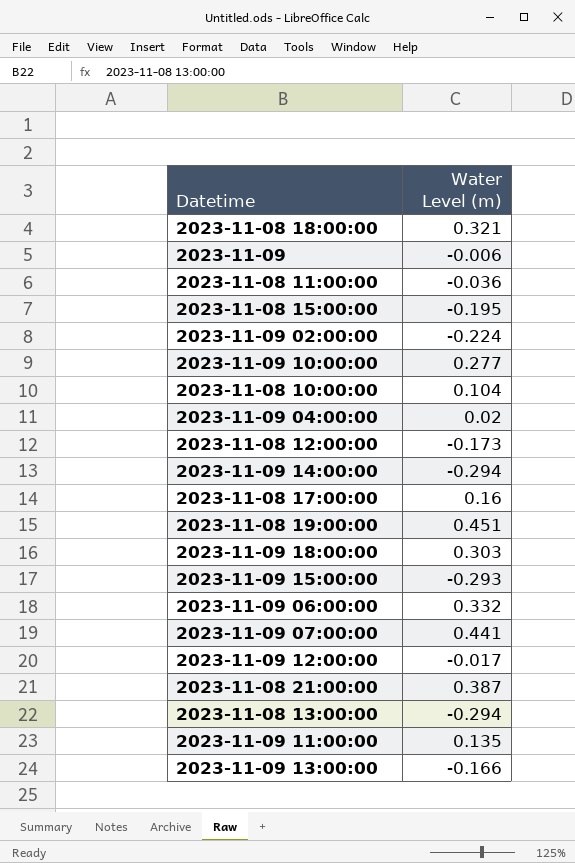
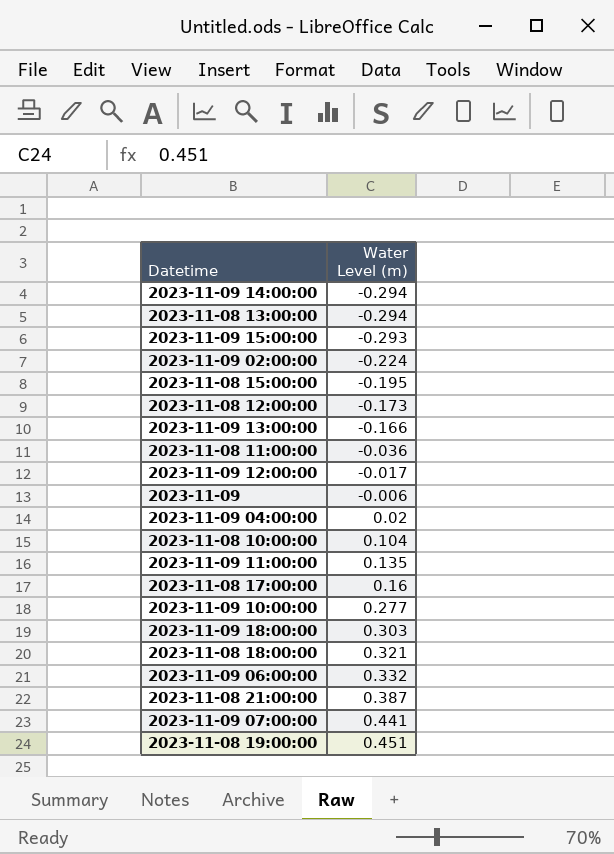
row order: none -> Water Level (m) ascending

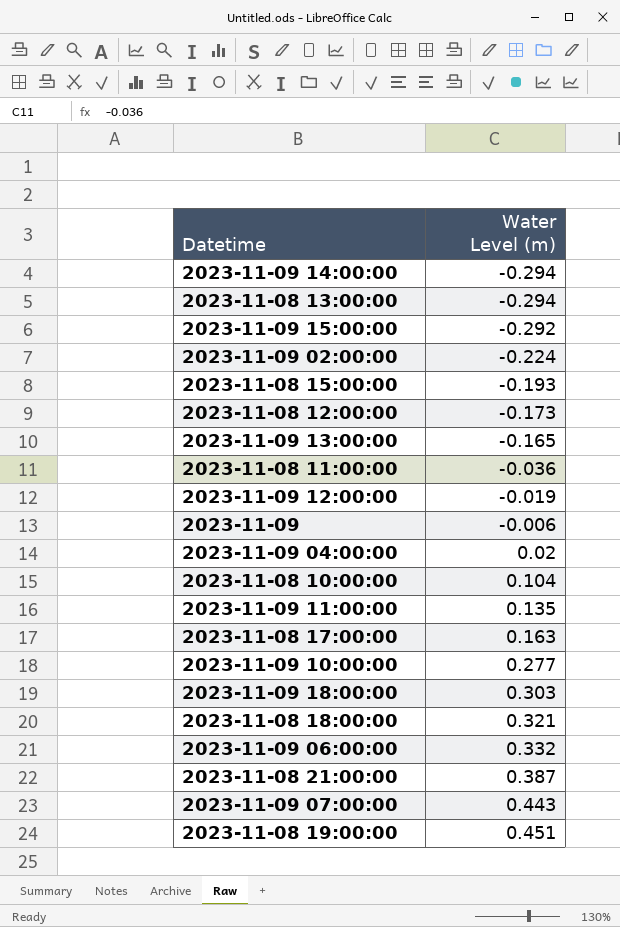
2023-11-09 15:00:00 | Water Level (m): -0.293 -> -0.292
2023-11-08 15:00:00 | Water Level (m): -0.195 -> -0.193
2023-11-09 13:00:00 | Water Level (m): -0.166 -> -0.165
2023-11-09 12:00:00 | Water Level (m): -0.017 -> -0.019
2023-11-08 17:00:00 | Water Level (m): 0.16 -> 0.163
2023-11-09 07:00:00 | Water Level (m): 0.441 -> 0.443

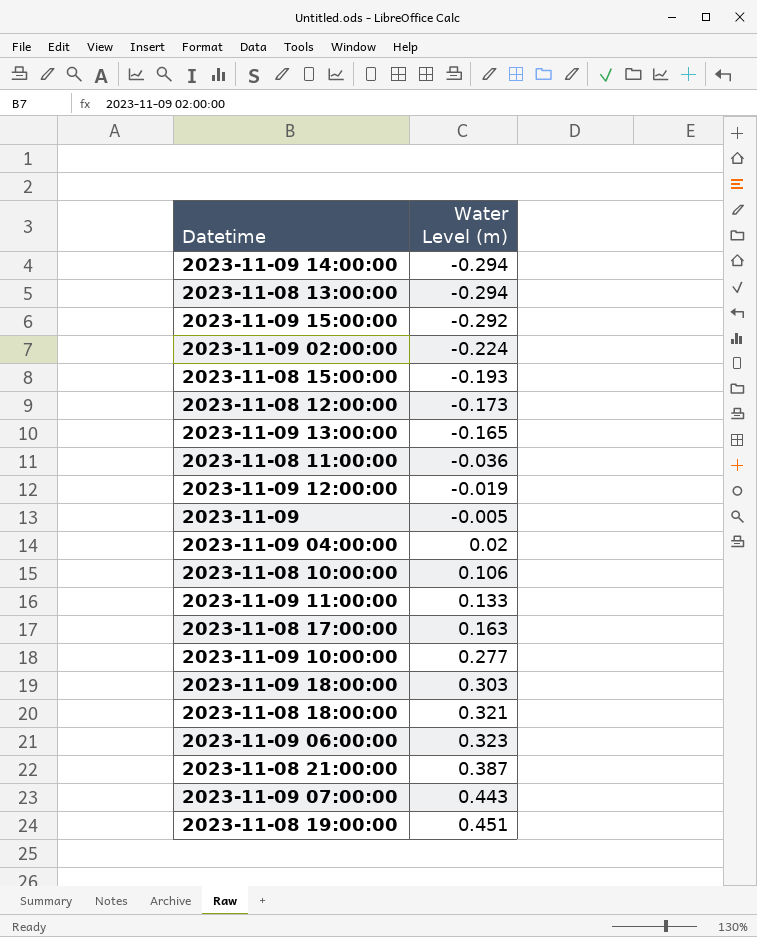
2023-11-09 | Water Level (m): -0.006 -> -0.005
2023-11-08 10:00:00 | Water Level (m): 0.104 -> 0.106
2023-11-09 11:00:00 | Water Level (m): 0.135 -> 0.133
2023-11-09 06:00:00 | Water Level (m): 0.332 -> 0.323

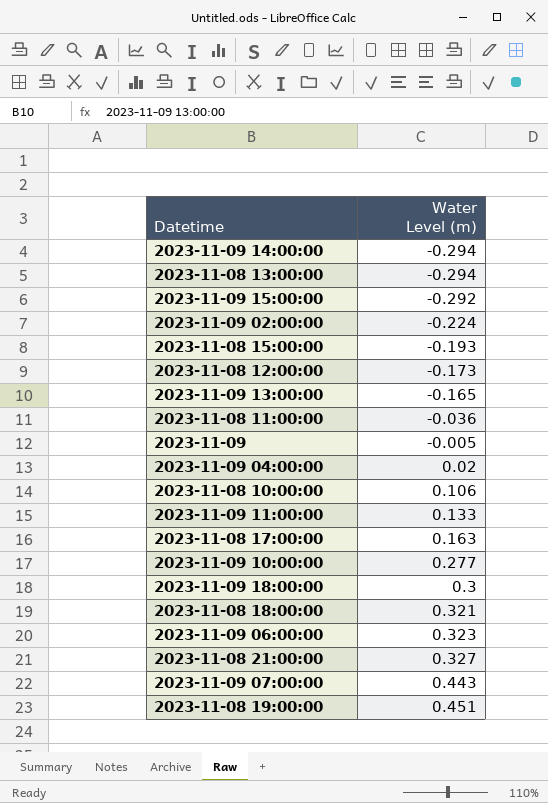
row 2023-11-09 12:00:00: -0.019 -> none
2023-11-09 18:00:00 | Water Level (m): 0.303 -> 0.3
2023-11-08 21:00:00 | Water Level (m): 0.387 -> 0.327

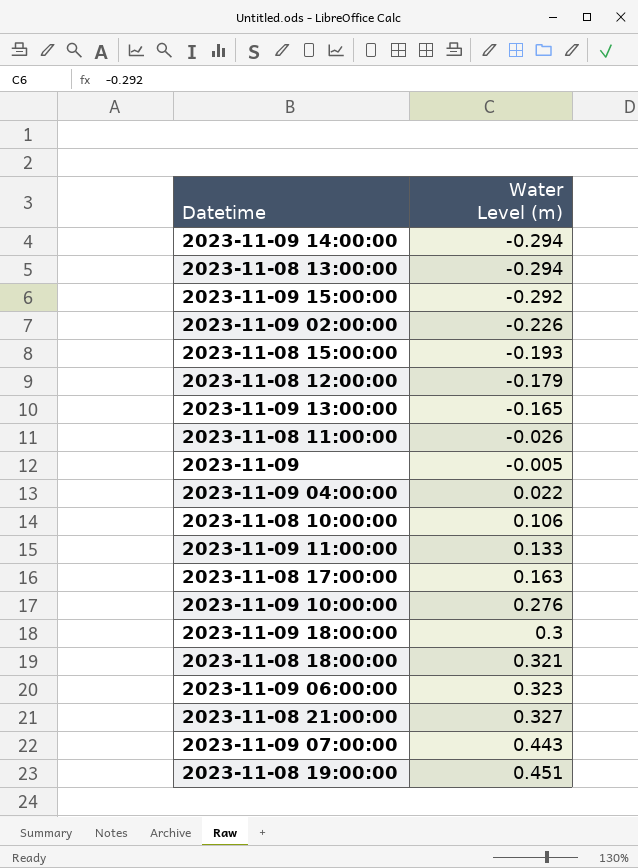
2023-11-09 02:00:00 | Water Level (m): -0.224 -> -0.226
2023-11-08 12:00:00 | Water Level (m): -0.173 -> -0.179
2023-11-08 11:00:00 | Water Level (m): -0.036 -> -0.026
2023-11-09 04:00:00 | Water Level (m): 0.02 -> 0.022
2023-11-09 10:00:00 | Water Level (m): 0.277 -> 0.276

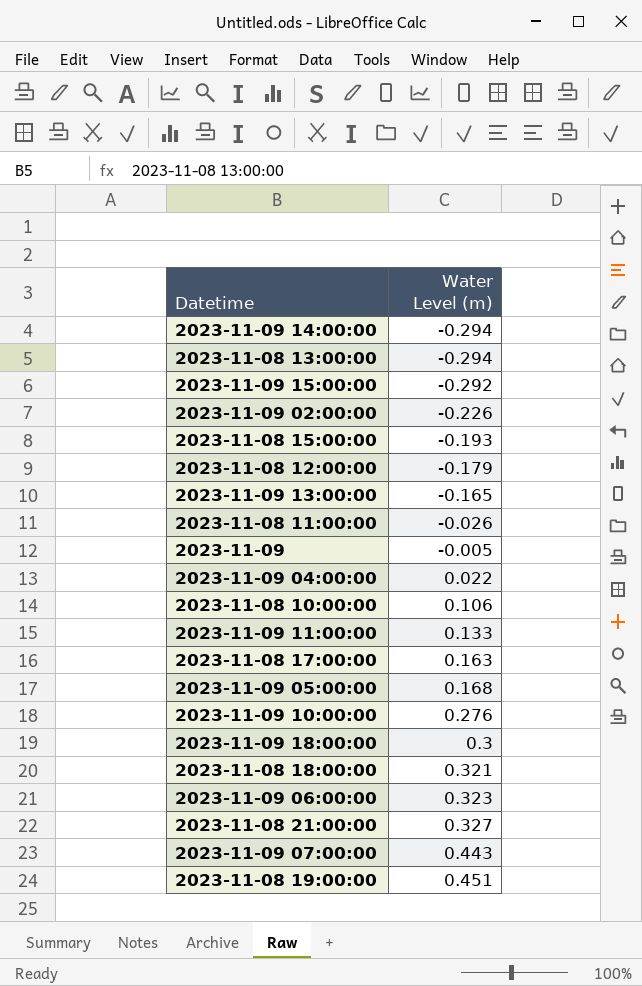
row 2023-11-09 05:00:00: none -> 0.168

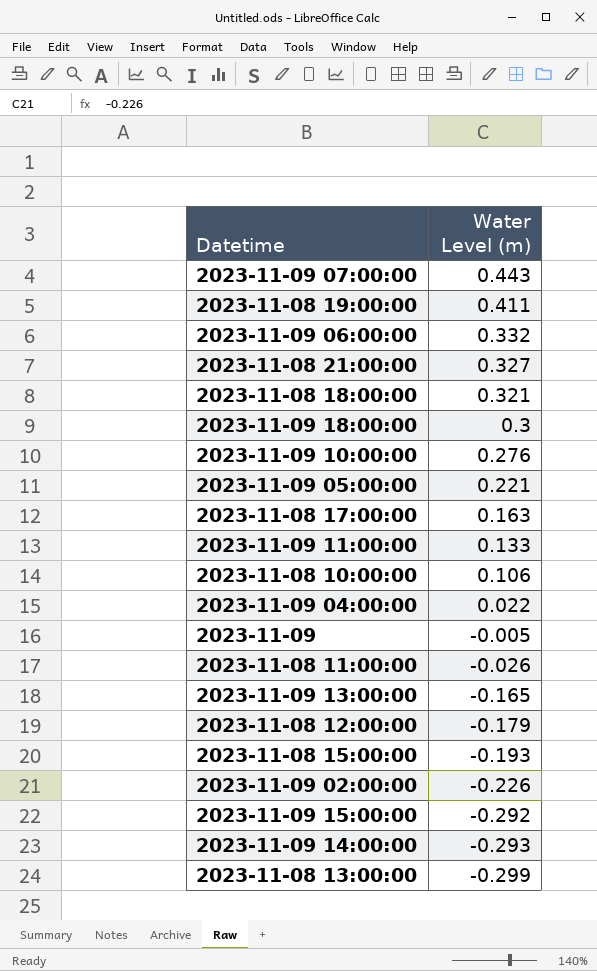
row order: Water Level (m) ascending -> Water Level (m) descending
2023-11-08 19:00:00 | Water Level (m): 0.451 -> 0.411
2023-11-09 06:00:00 | Water Level (m): 0.323 -> 0.332
2023-11-09 05:00:00 | Water Level (m): 0.168 -> 0.221
2023-11-09 14:00:00 | Water Level (m): -0.294 -> -0.293
2023-11-08 13:00:00 | Water Level (m): -0.294 -> -0.299

